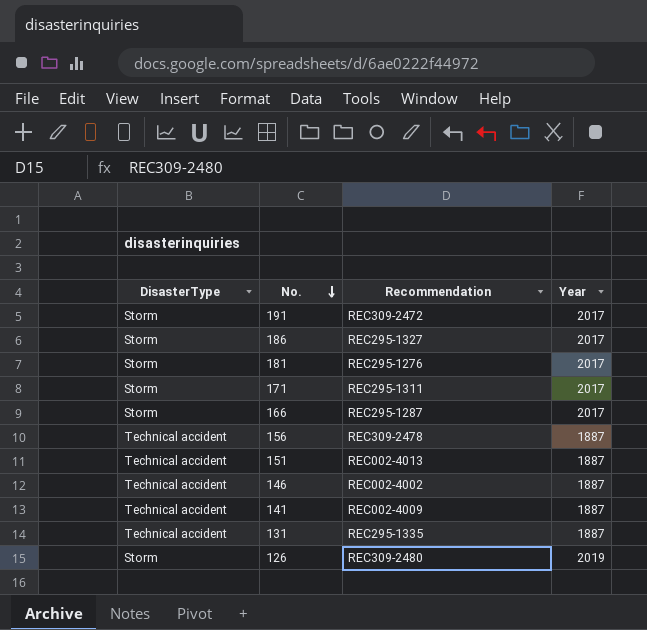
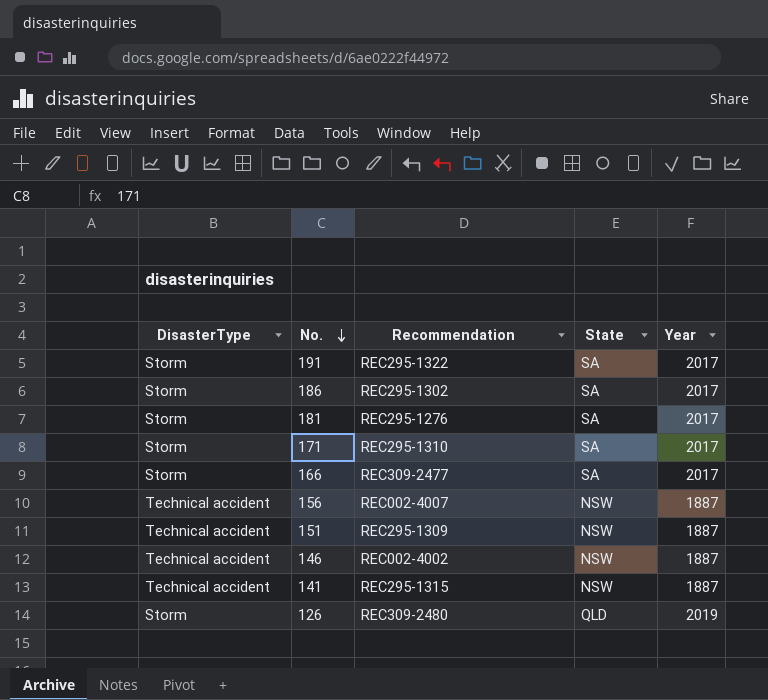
column State | position: none -> 4
row 131: Technical accident | REC295-1335 | 1887 -> none
191 | Recommendation: REC309-2472 -> REC295-1322
186 | Recommendation: REC295-1327 -> REC295-1302
171 | Recommendation: REC295-1311 -> REC295-1310
166 | Recommendation: REC295-1287 -> REC309-2477
156 | Recommendation: REC309-2478 -> REC002-4007
151 | Recommendation: REC002-4013 -> REC295-1309
141 | Recommendation: REC002-4009 -> REC295-1315

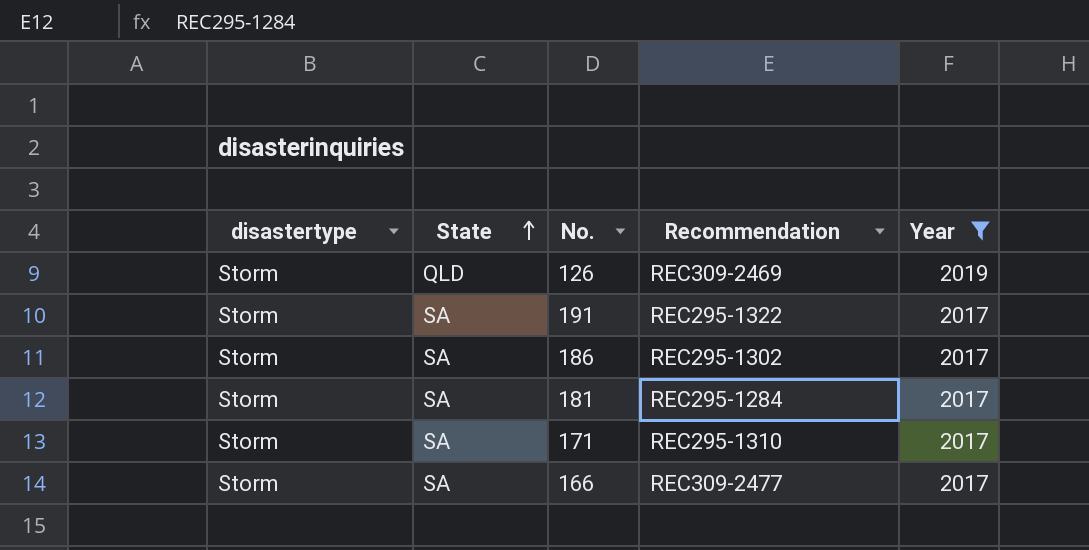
filter: none -> Year != 1887
row order: No. descending -> State ascending
column name: DisasterType -> disastertype
column State | position: 4 -> 2
126 | Recommendation: REC309-2480 -> REC309-2469
181 | Recommendation: REC295-1276 -> REC295-1284

